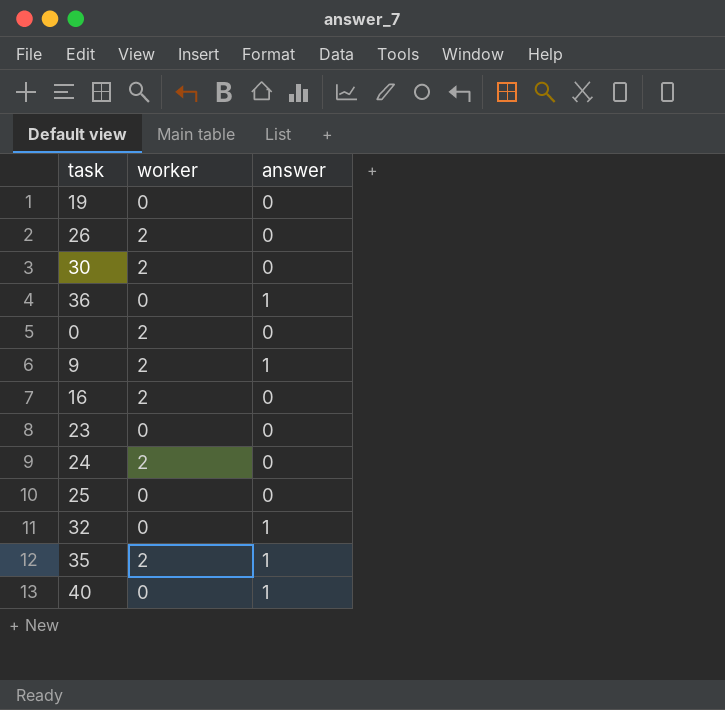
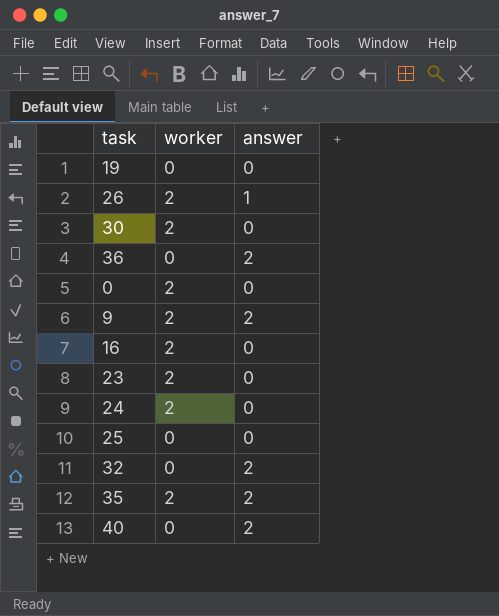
26 | answer: 0 -> 1
36 | answer: 1 -> 2
9 | answer: 1 -> 2
23 | worker: 0 -> 2
32 | answer: 1 -> 2
35 | answer: 1 -> 2
40 | answer: 1 -> 2

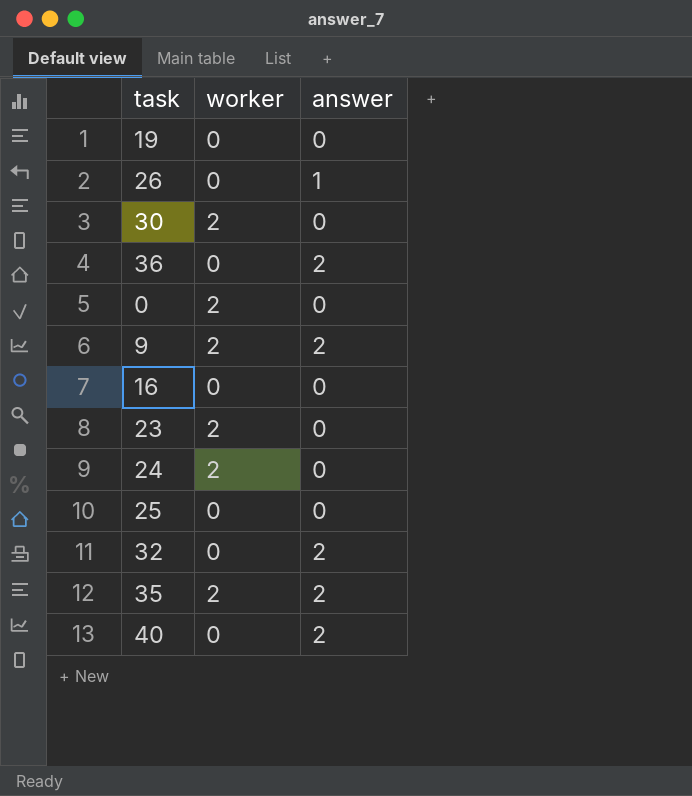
26 | worker: 2 -> 0
16 | worker: 2 -> 0

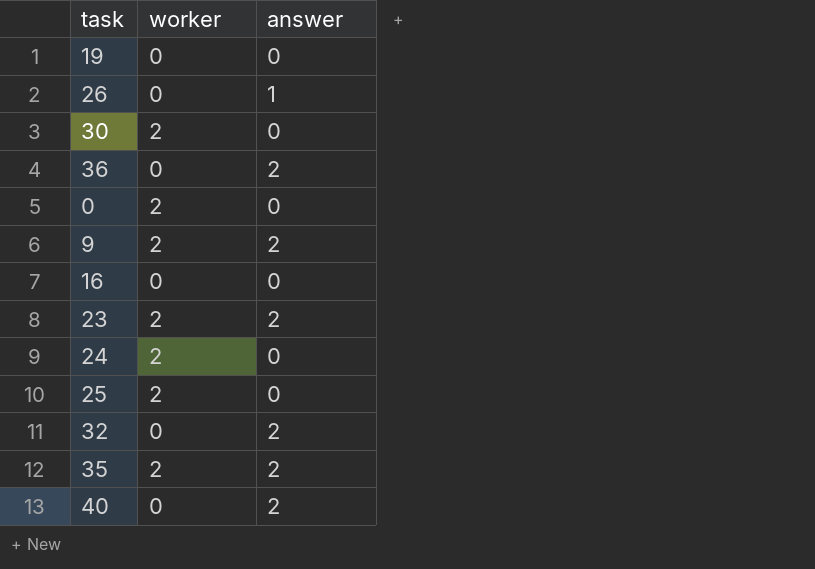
23 | answer: 0 -> 2
25 | worker: 0 -> 2

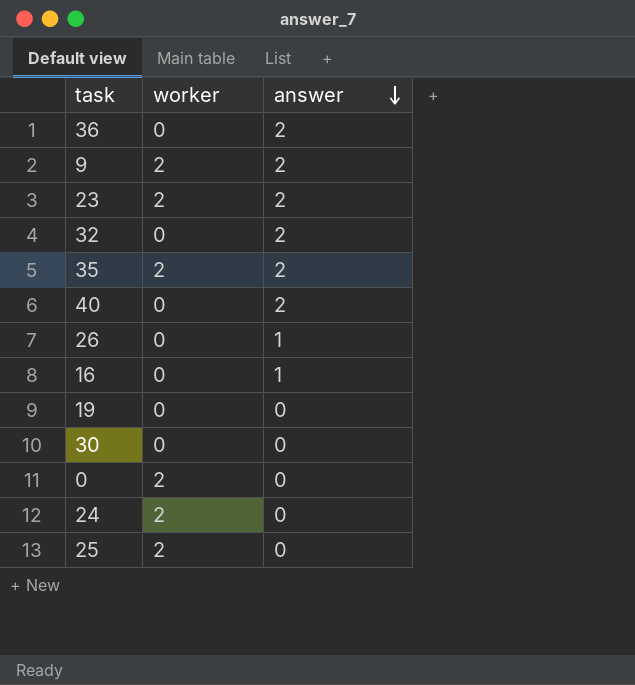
row order: none -> answer descending
16 | answer: 0 -> 1
30 | worker: 2 -> 0

